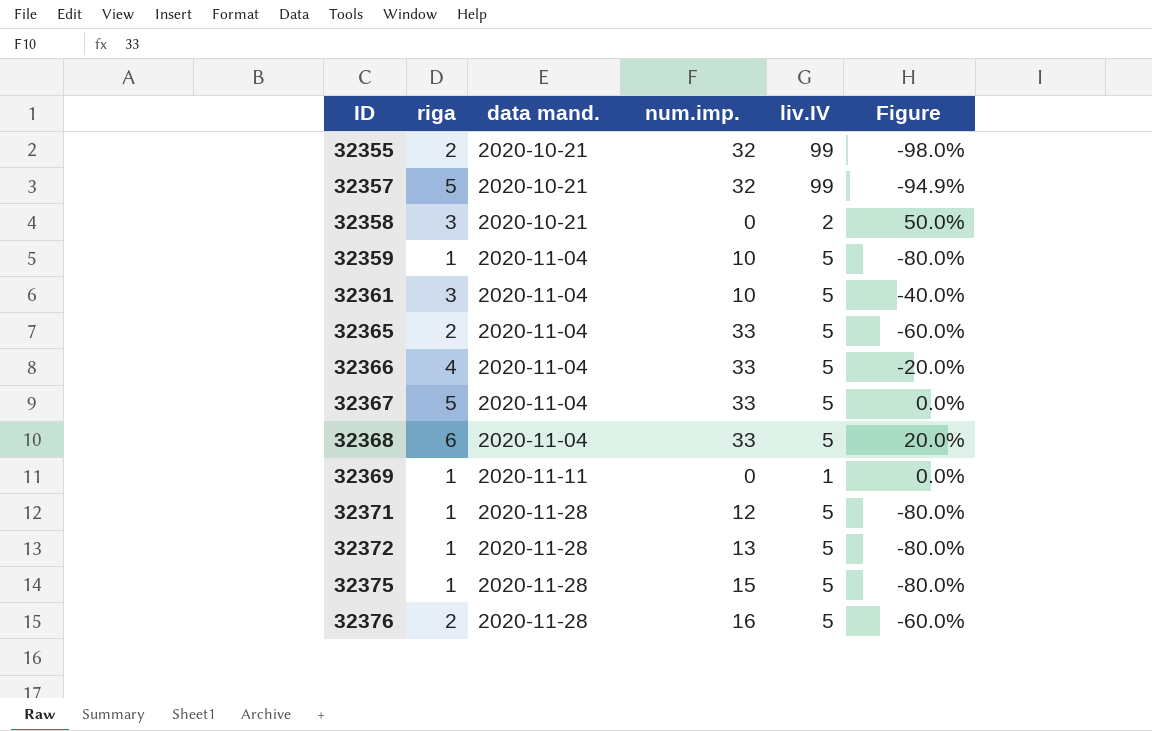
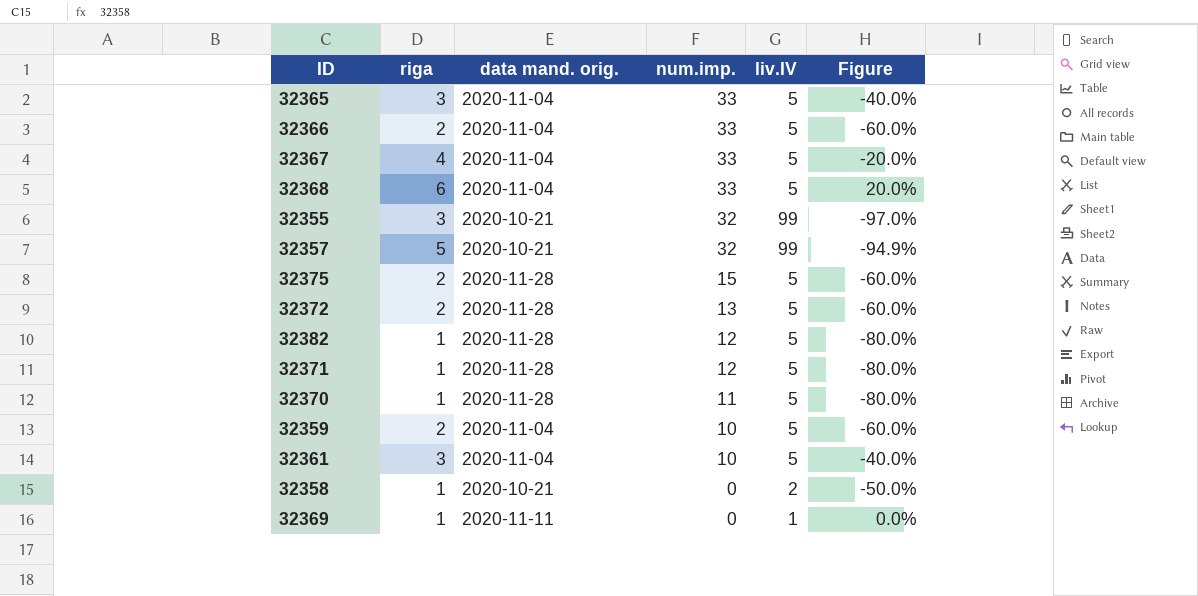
row order: ID ascending -> num.imp. descending
column name: data mand. -> data mand. orig.
row 32376: 2 | 2020-11-28 | 16 | 5 | -60.0% -> none
32365 | riga: 2 -> 3
32365 | Figure: -60.0% -> -40.0%
32366 | riga: 4 -> 2
32366 | Figure: -20.0% -> -60.0%
32367 | riga: 5 -> 4
32367 | Figure: 0.0% -> -20.0%
32355 | riga: 2 -> 3
32355 | Figure: -98.0% -> -97.0%
32375 | riga: 1 -> 2
32375 | Figure: -80.0% -> -60.0%
32372 | riga: 1 -> 2
32372 | Figure: -80.0% -> -60.0%
row 32382: none -> 1 | 2020-11-28 | 12 | 5 | -80.0%
row 32370: none -> 1 | 2020-11-28 | 11 | 5 | -80.0%
32359 | riga: 1 -> 2
32359 | Figure: -80.0% -> -60.0%
32358 | riga: 3 -> 1
32358 | Figure: 50.0% -> -50.0%

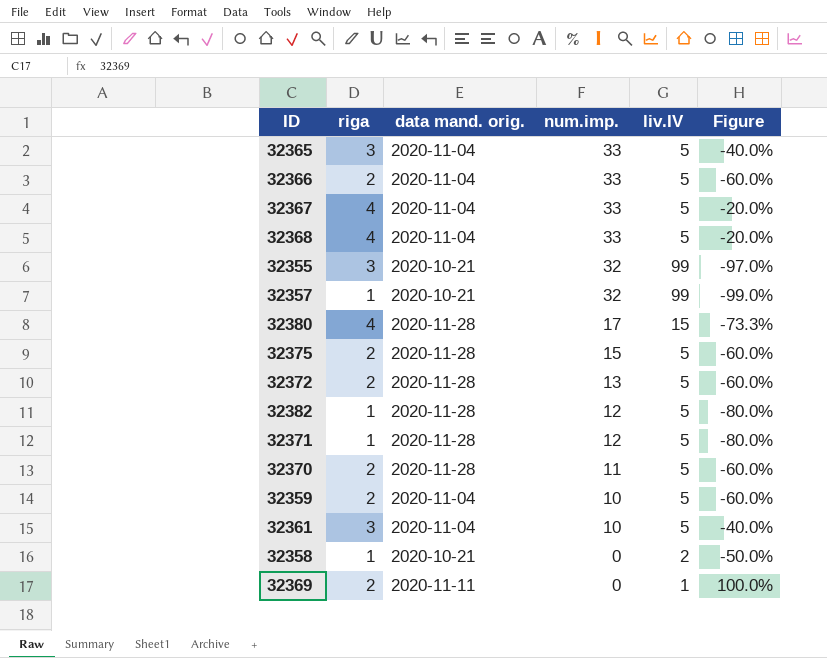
32368 | riga: 6 -> 4
32368 | Figure: 20.0% -> -20.0%
32357 | riga: 5 -> 1
32357 | Figure: -94.9% -> -99.0%
row 32380: none -> 4 | 2020-11-28 | 17 | 15 | -73.3%
32370 | riga: 1 -> 2
32370 | Figure: -80.0% -> -60.0%
32369 | riga: 1 -> 2
32369 | Figure: 0.0% -> 100.0%

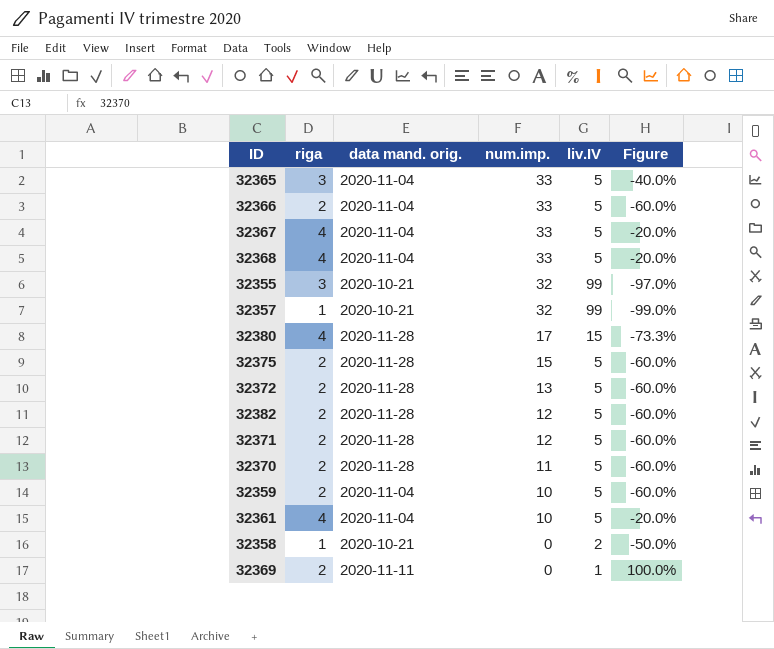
32382 | riga: 1 -> 2
32382 | Figure: -80.0% -> -60.0%
32371 | riga: 1 -> 2
32371 | Figure: -80.0% -> -60.0%
32361 | riga: 3 -> 4
32361 | Figure: -40.0% -> -20.0%

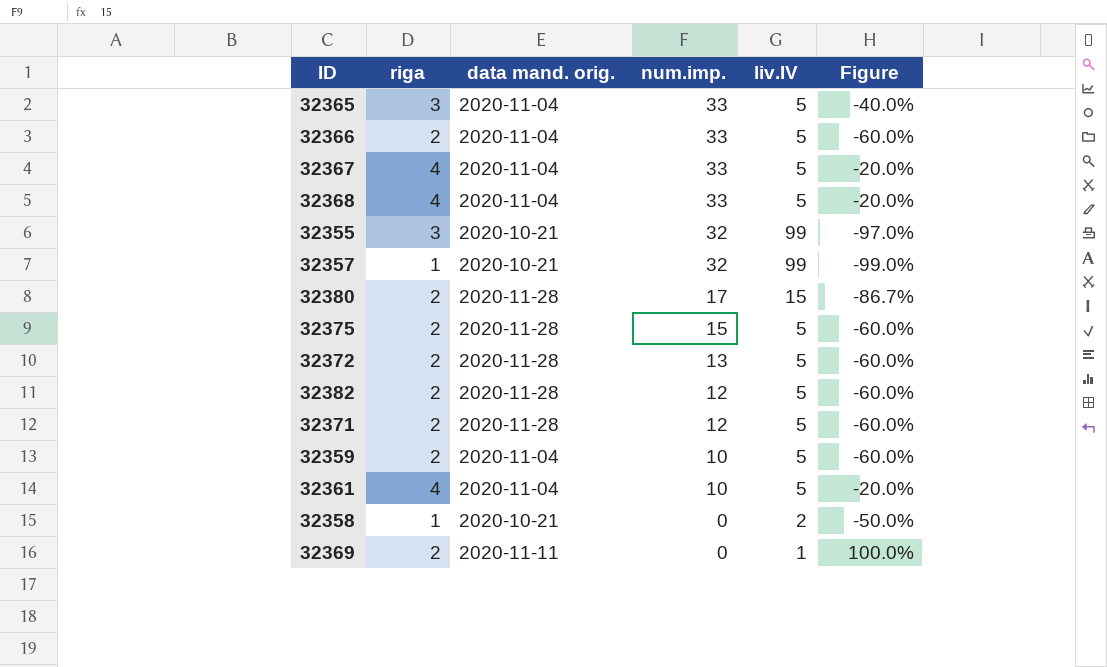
row 32370: 2 | 2020-11-28 | 11 | 5 | -60.0% -> none
32380 | riga: 4 -> 2
32380 | Figure: -73.3% -> -86.7%

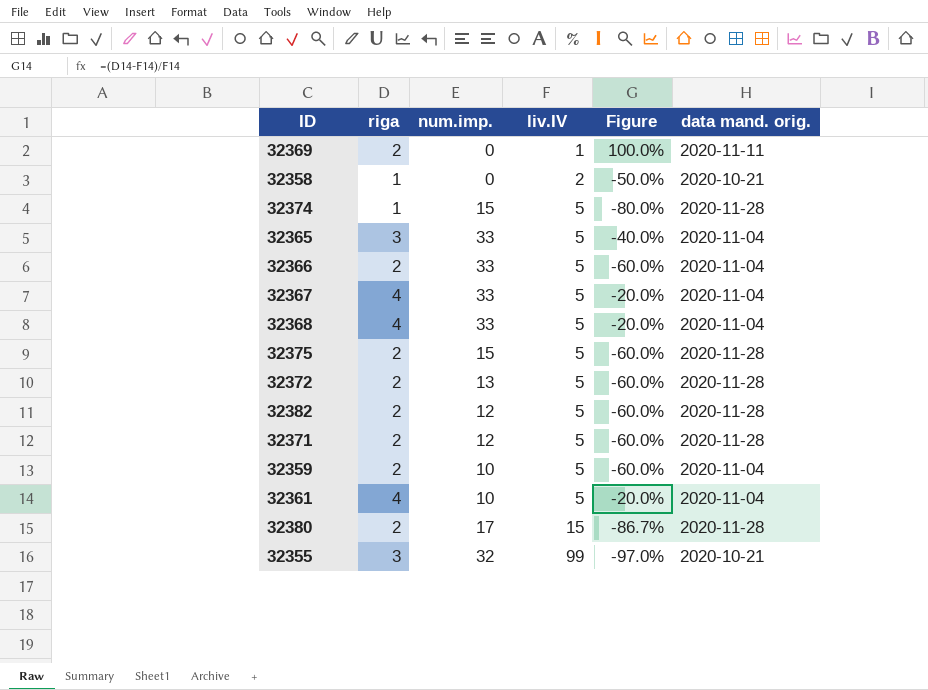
row order: num.imp. descending -> liv.IV ascending
column data mand. orig. | position: 3 -> 6
row 32357: 1 | 2020-10-21 | 32 | 99 | -99.0% -> none
row 32374: none -> 1 | 15 | 5 | -80.0% | 2020-11-28

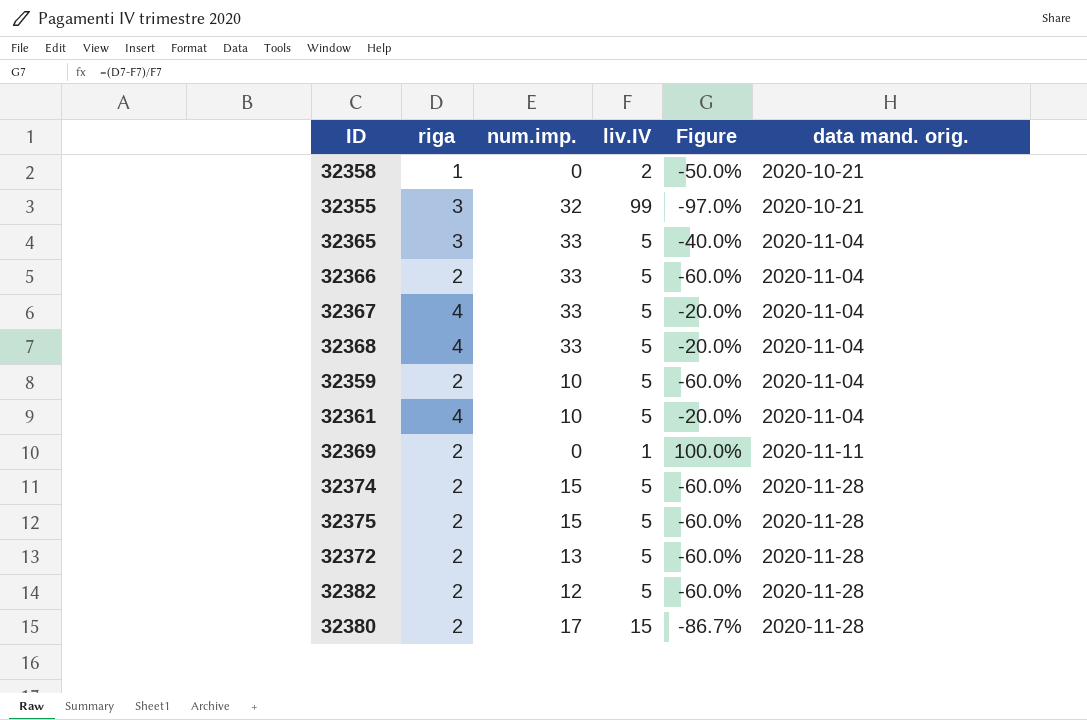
row order: liv.IV ascending -> data mand. orig. ascending
row 32371: 2 | 12 | 5 | -60.0% | 2020-11-28 -> none
32374 | riga: 1 -> 2
32374 | Figure: -80.0% -> -60.0%

